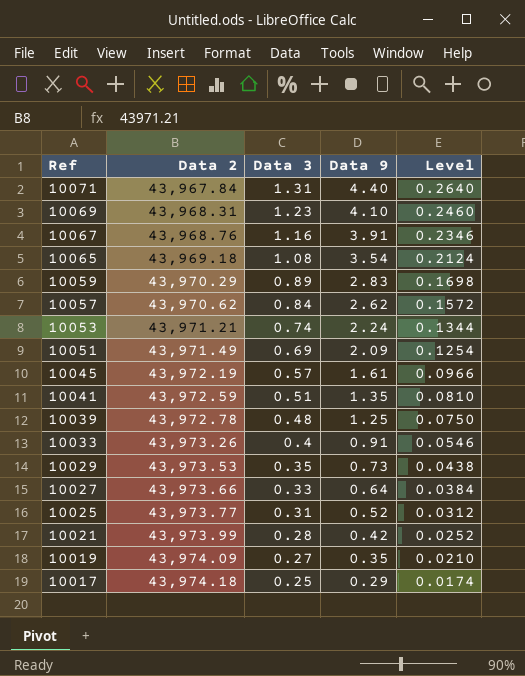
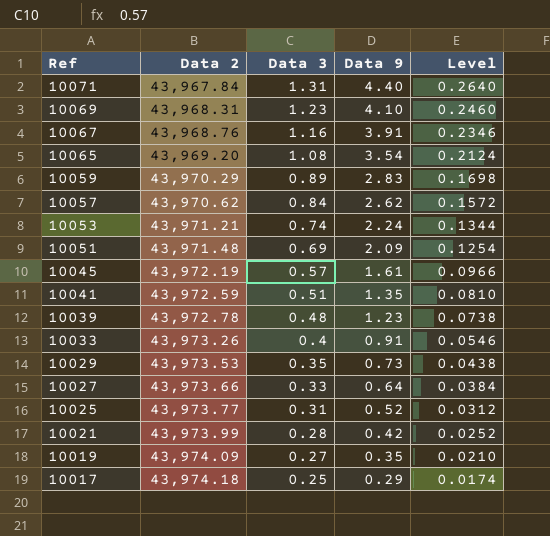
10065 | Data 2: 43,969.18 -> 43,969.20
10051 | Data 2: 43,971.49 -> 43,971.48
10039 | Data 9: 1.25 -> 1.23
10039 | Level: 0.0750 -> 0.0738

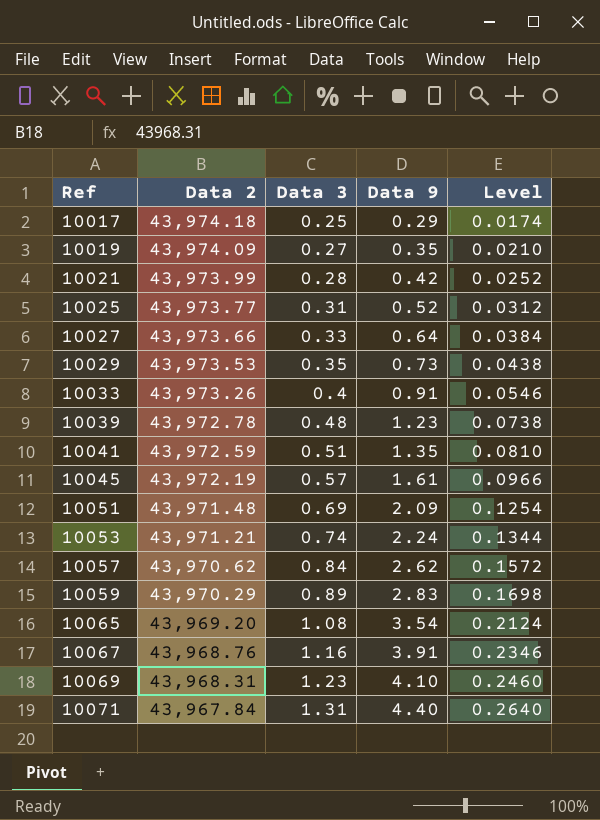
row order: Ref descending -> Ref ascending

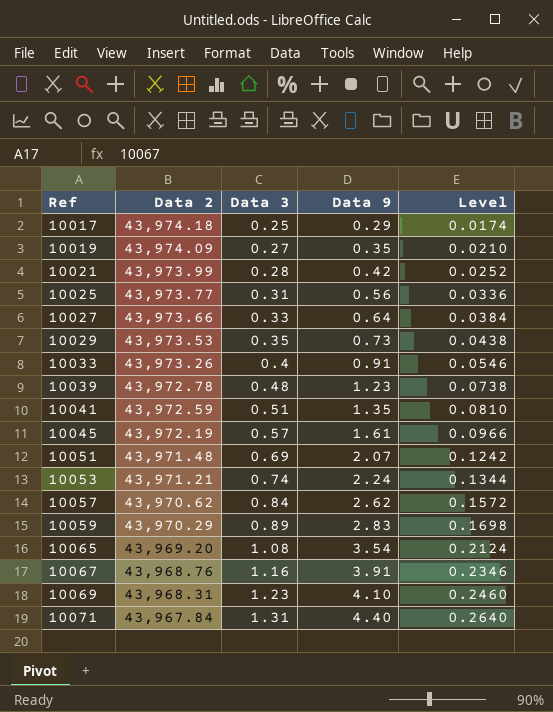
10025 | Data 9: 0.52 -> 0.56
10025 | Level: 0.0312 -> 0.0336
10051 | Data 9: 2.09 -> 2.07
10051 | Level: 0.1254 -> 0.1242

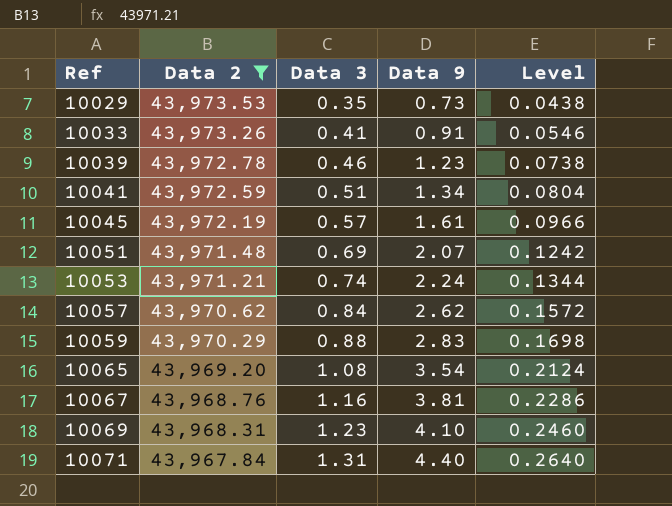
filter: none -> Data 2 <= 43,973.53
10033 | Data 3: 0.4 -> 0.41
10039 | Data 3: 0.48 -> 0.46
10041 | Data 9: 1.35 -> 1.34
10041 | Level: 0.0810 -> 0.0804
10059 | Data 3: 0.89 -> 0.88
10067 | Data 9: 3.91 -> 3.81
10067 | Level: 0.2346 -> 0.2286

